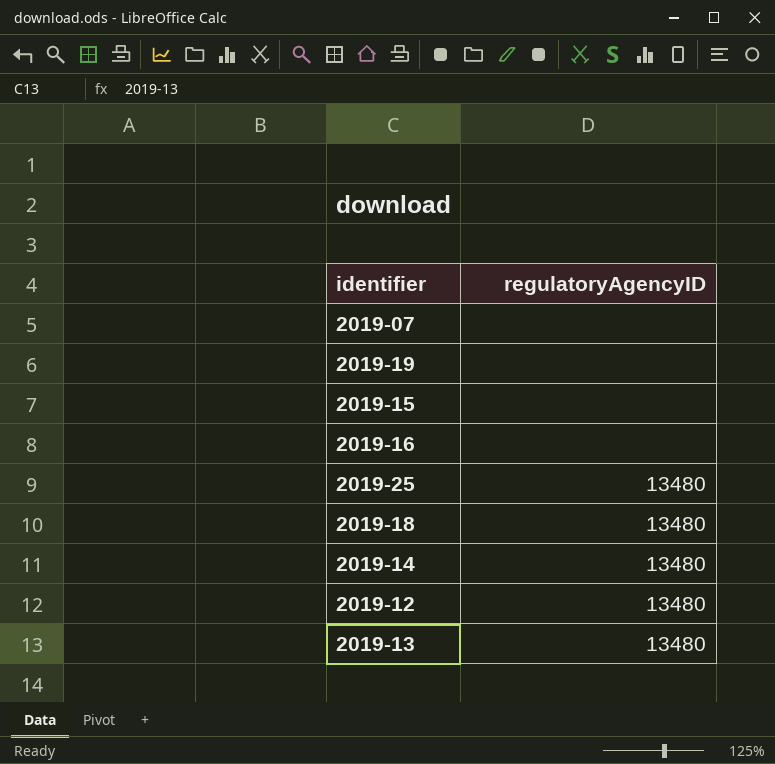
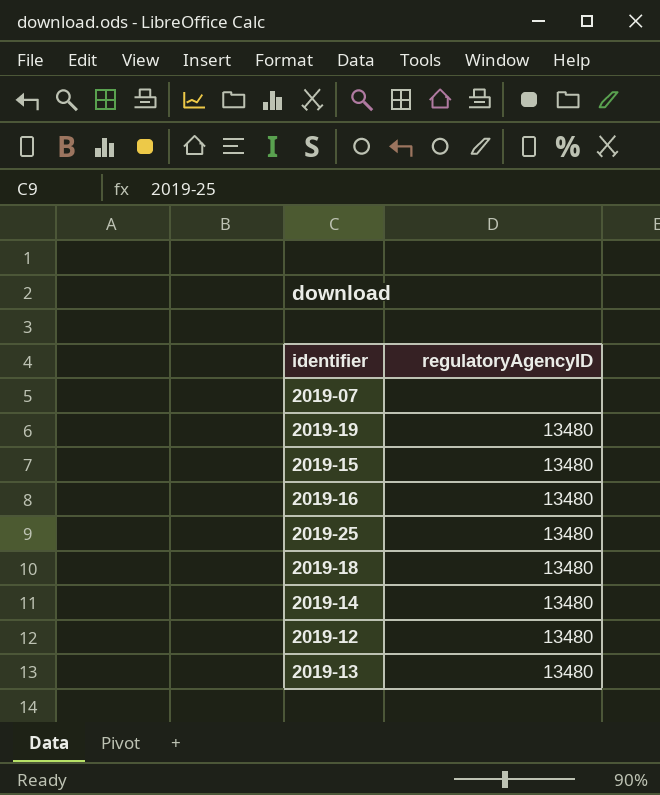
2019-19 | regulatoryAgencyID: none -> 13480
2019-15 | regulatoryAgencyID: none -> 13480
2019-16 | regulatoryAgencyID: none -> 13480

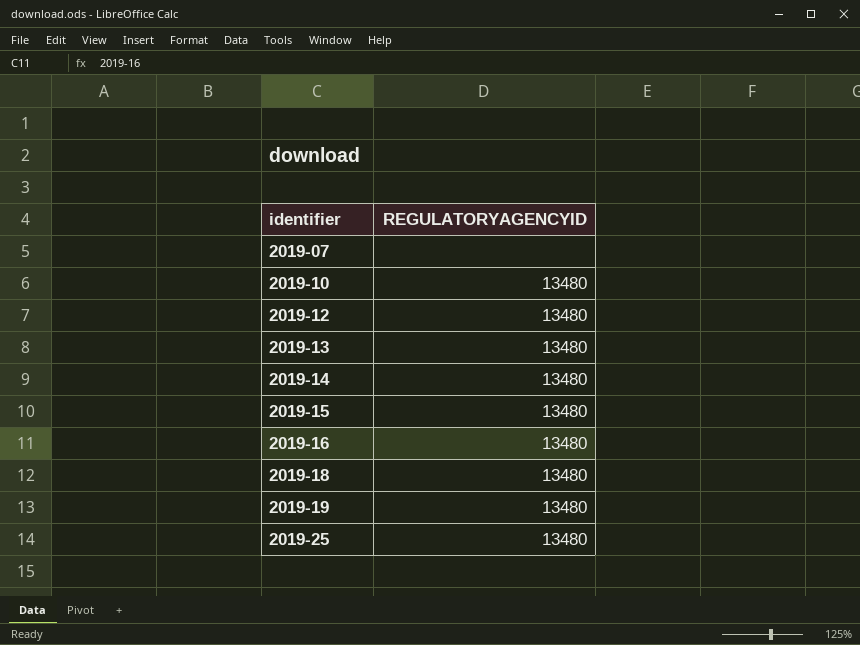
row order: none -> identifier ascending
column name: regulatoryAgencyID -> REGULATORYAGENCYID
row 2019-10: none -> 13480

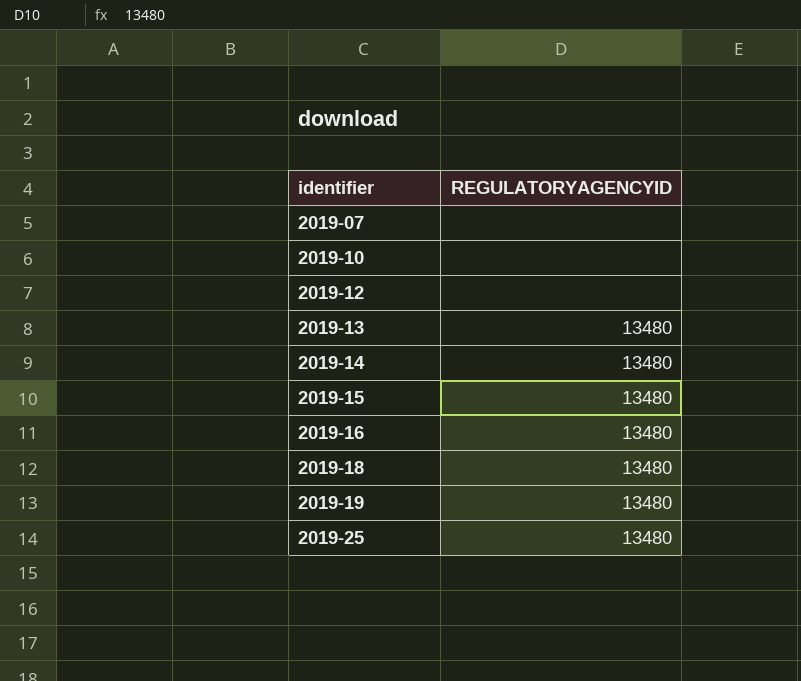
2019-10 | REGULATORYAGENCYID: 13480 -> none
2019-12 | REGULATORYAGENCYID: 13480 -> none

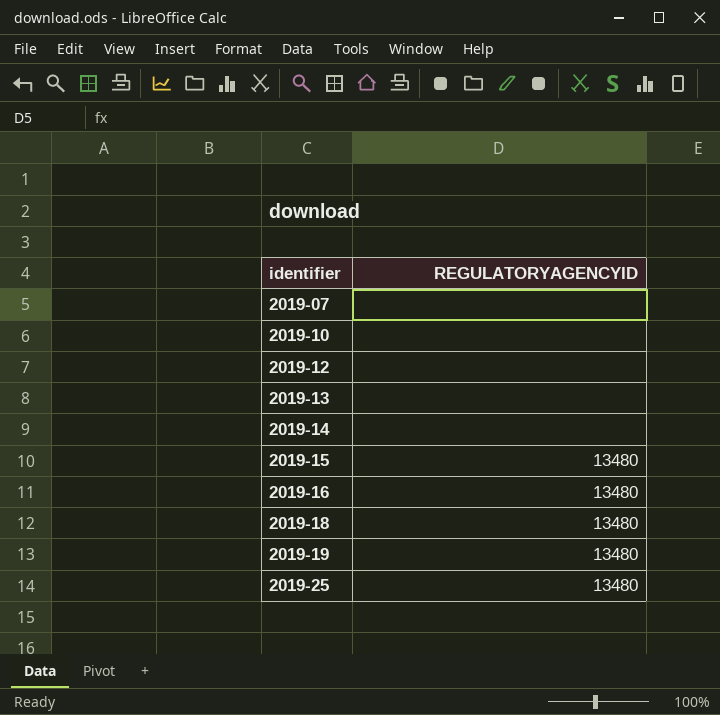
2019-13 | REGULATORYAGENCYID: 13480 -> none
2019-14 | REGULATORYAGENCYID: 13480 -> none

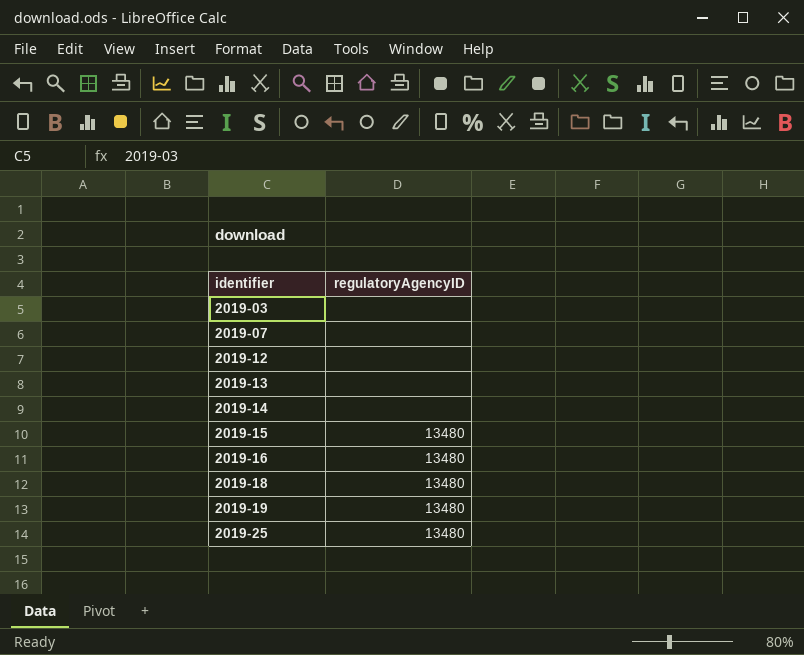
column name: REGULATORYAGENCYID -> regulatoryAgencyID
row 2019-10: none -> none
row 2019-03: none -> none

